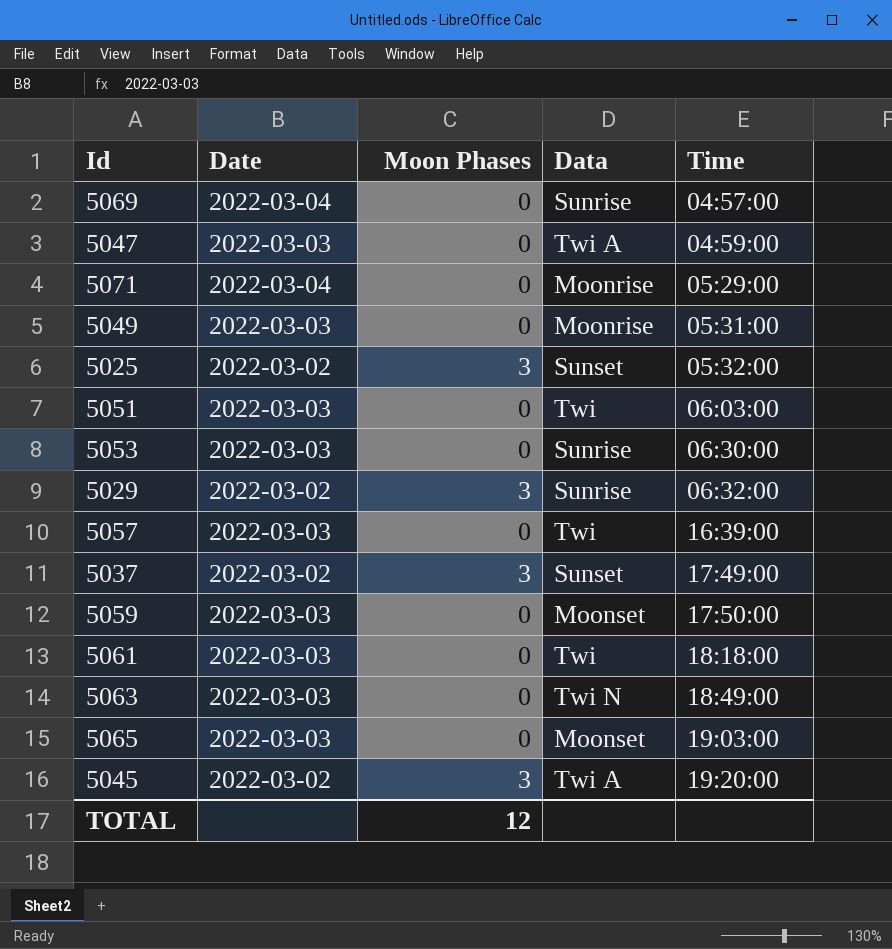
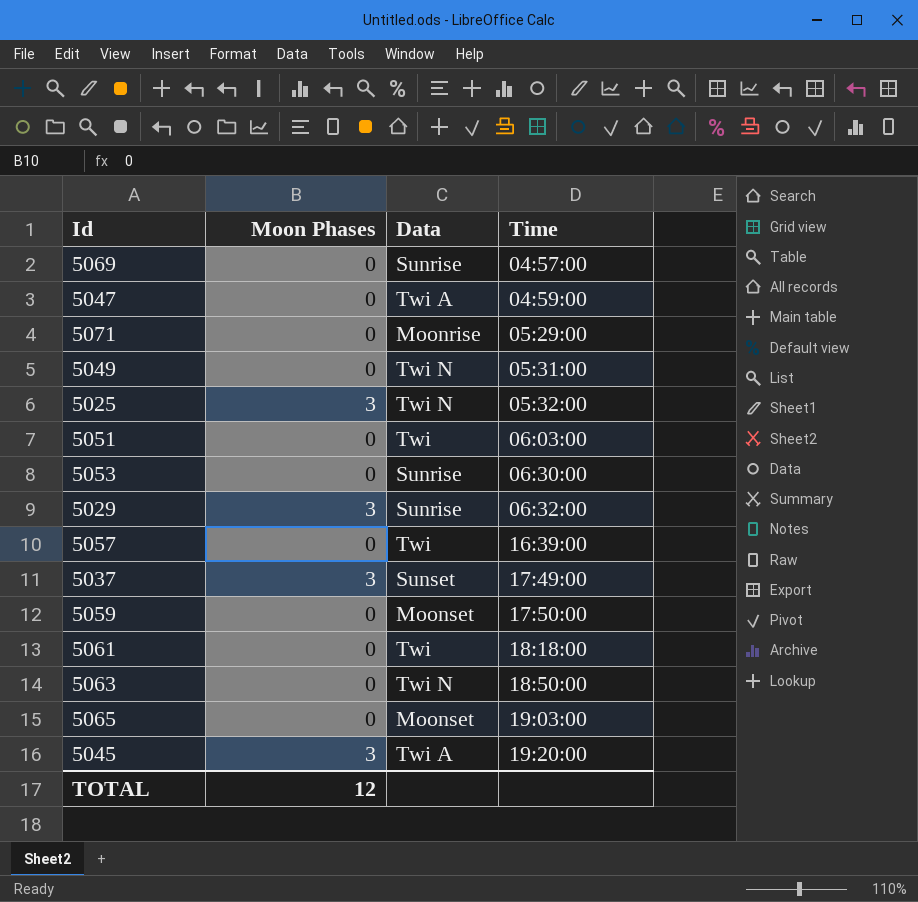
column Date | position: 2 -> none
5049 | Data: Moonrise -> Twi N
5025 | Data: Sunset -> Twi N
5063 | Time: 18:49:00 -> 18:50:00

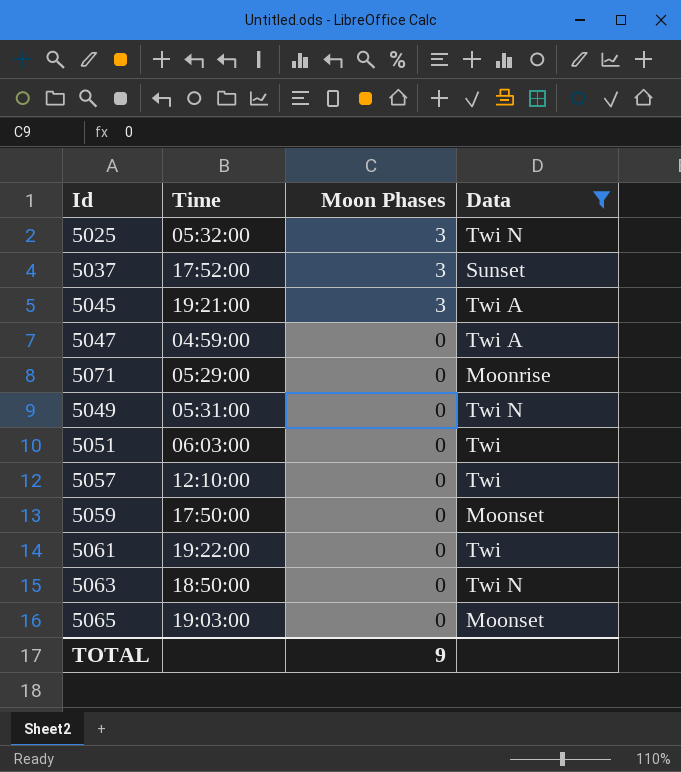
filter: none -> Data != Sunrise
row order: Time ascending -> Moon Phases descending
column Time | position: 4 -> 2
5037 | Time: 17:49:00 -> 17:52:00
5045 | Time: 19:20:00 -> 19:21:00
5057 | Time: 16:39:00 -> 12:10:00
5061 | Time: 18:18:00 -> 19:22:00
TOTAL | Moon Phases: 12 -> 9

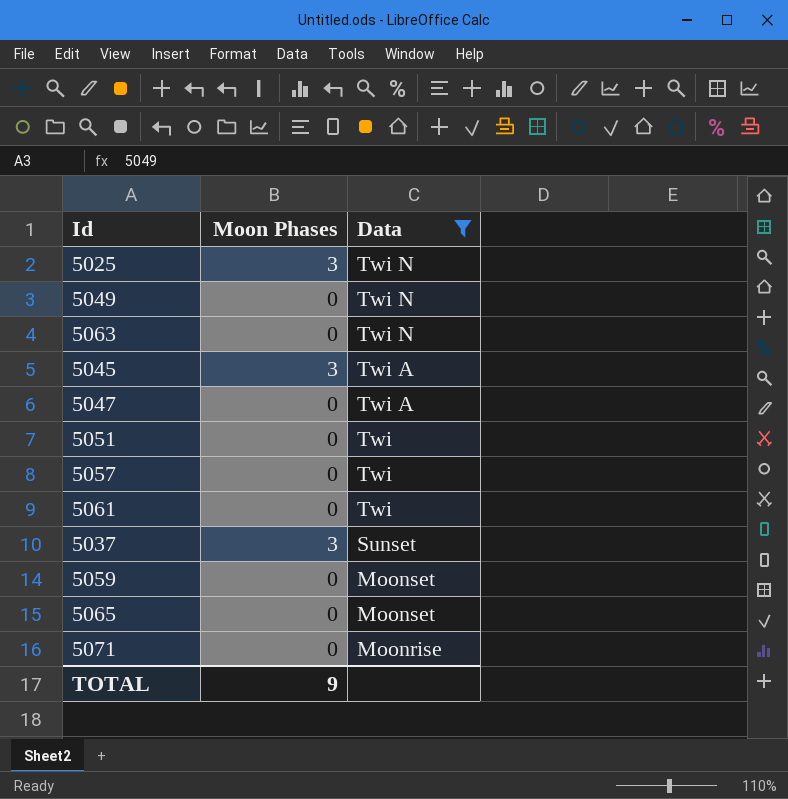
row order: Moon Phases descending -> Data descending
column Time | position: 2 -> none

